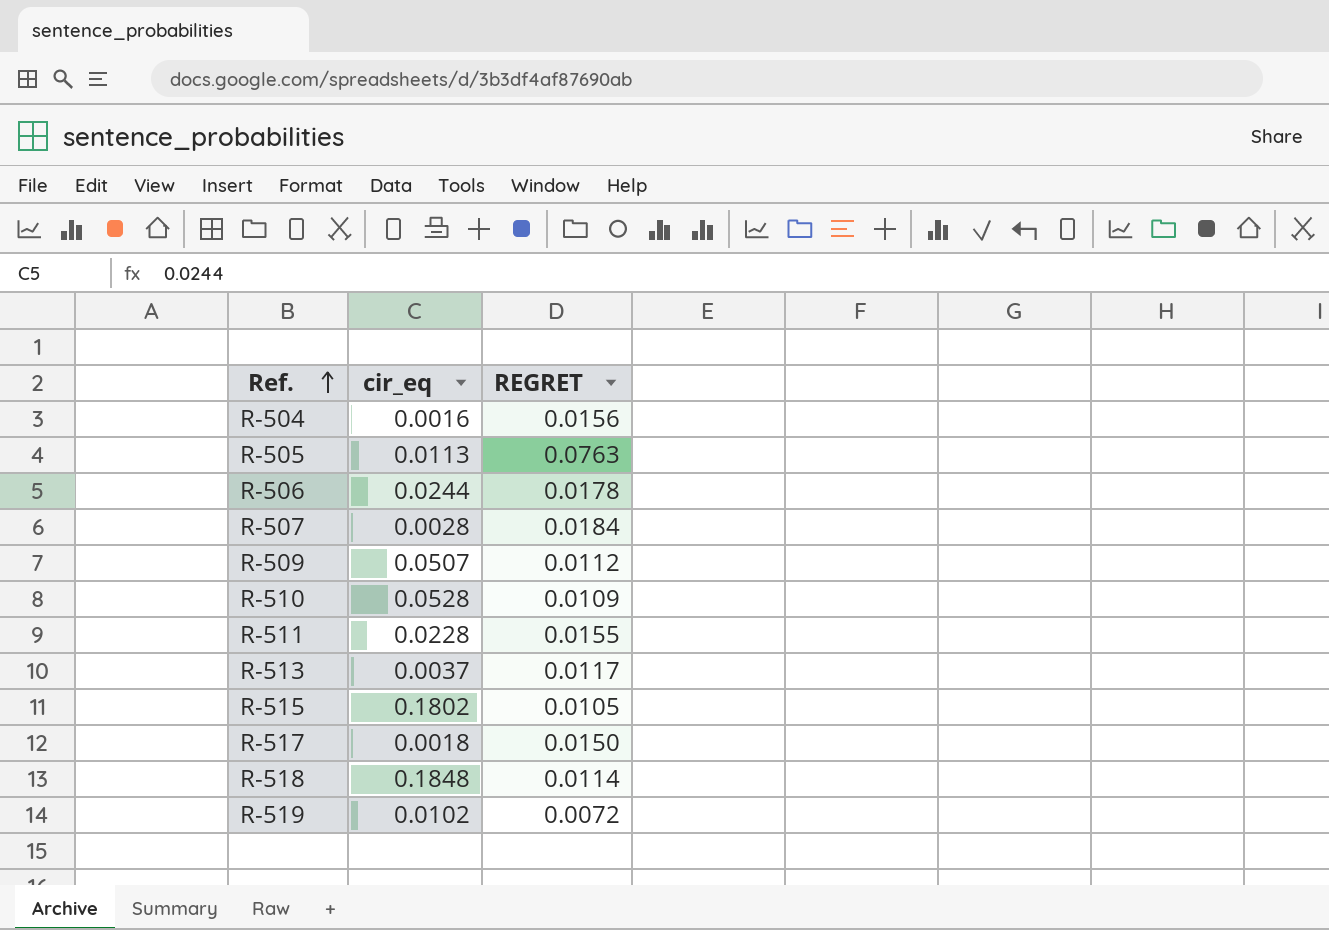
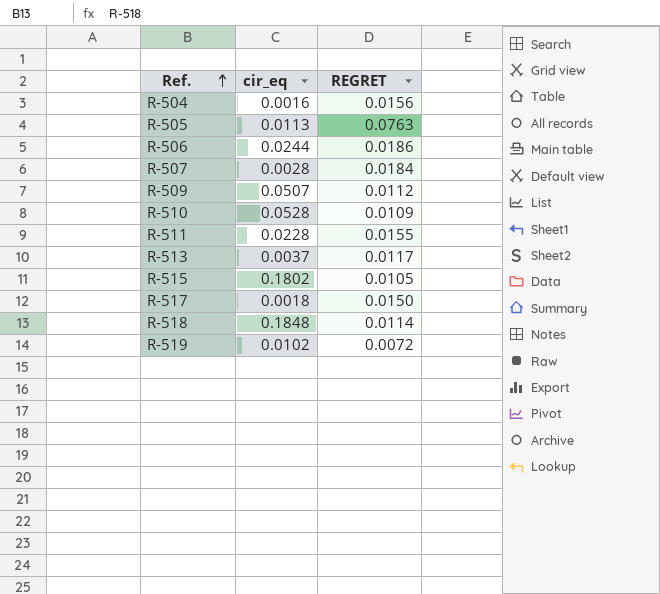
R-506 | REGRET: 0.0178 -> 0.0186

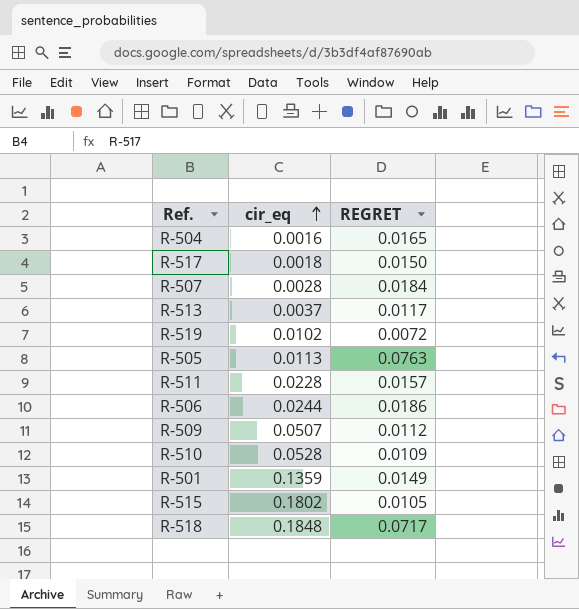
row order: Ref. ascending -> cir_eq ascending
R-504 | REGRET: 0.0156 -> 0.0165
R-511 | REGRET: 0.0155 -> 0.0157
row R-501: none -> 0.1359 | 0.0149
R-518 | REGRET: 0.0114 -> 0.0717

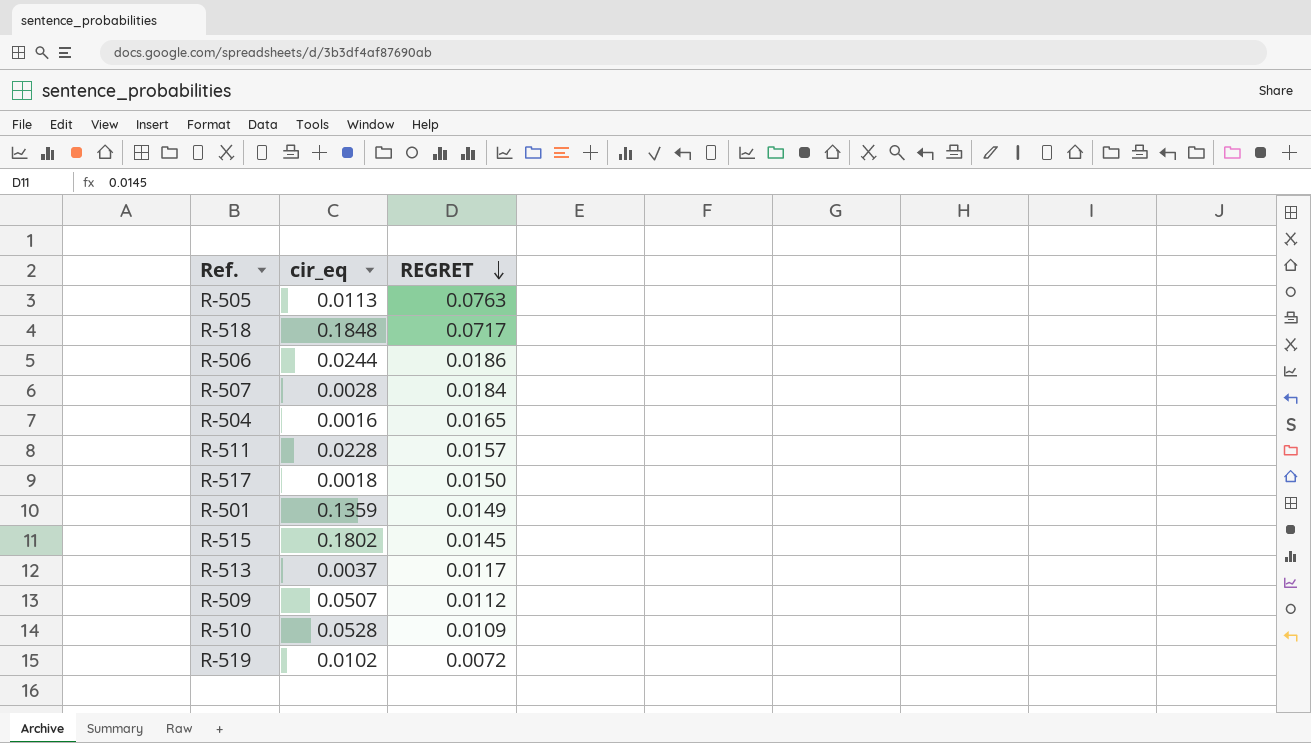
row order: cir_eq ascending -> REGRET descending
R-515 | REGRET: 0.0105 -> 0.0145

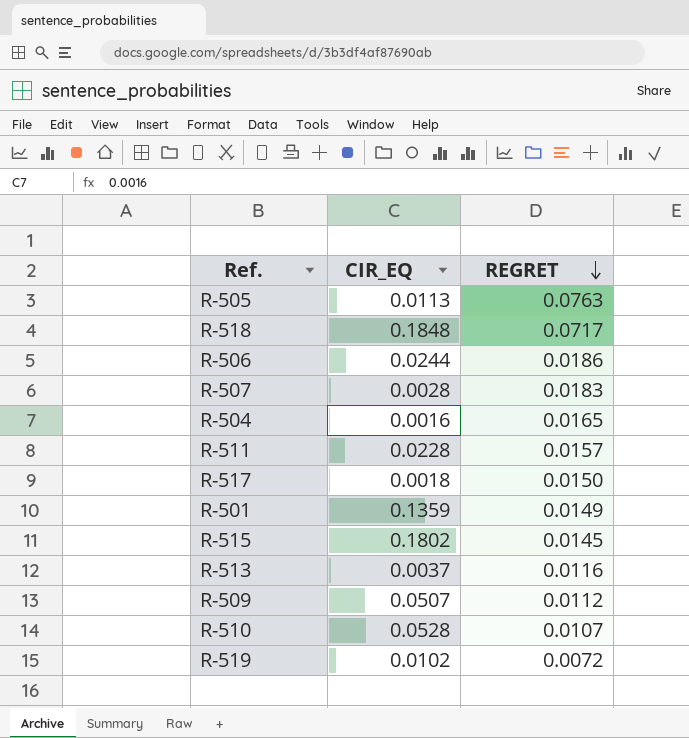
column name: cir_eq -> CIR_EQ
R-507 | REGRET: 0.0184 -> 0.0183
R-513 | REGRET: 0.0117 -> 0.0116
R-510 | REGRET: 0.0109 -> 0.0107

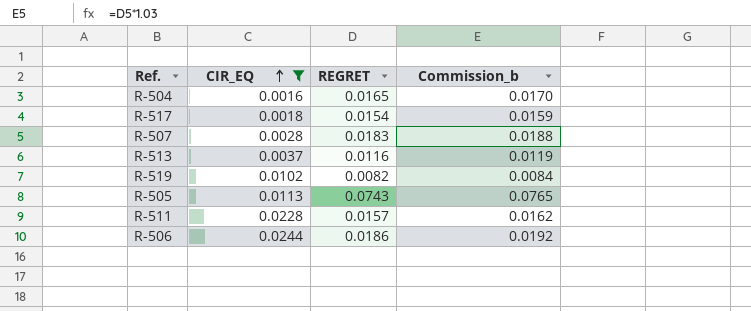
filter: none -> CIR_EQ <= 0.0244
row order: REGRET descending -> CIR_EQ ascending
column Commission_b | formula: none -> [REGRET] * 1.03
R-517 | REGRET: 0.0150 -> 0.0154
R-519 | REGRET: 0.0072 -> 0.0082
R-505 | REGRET: 0.0763 -> 0.0743

